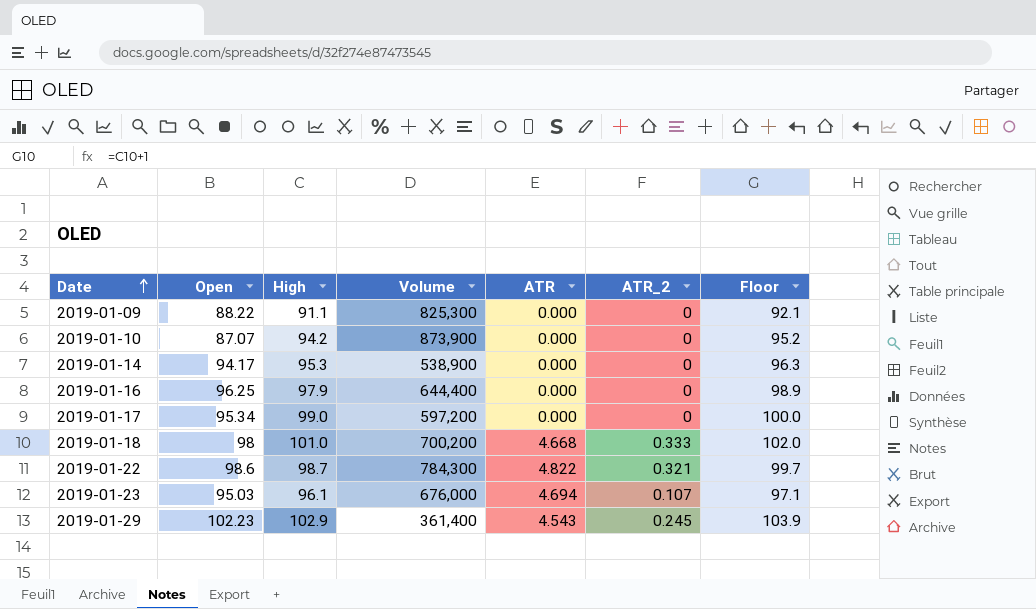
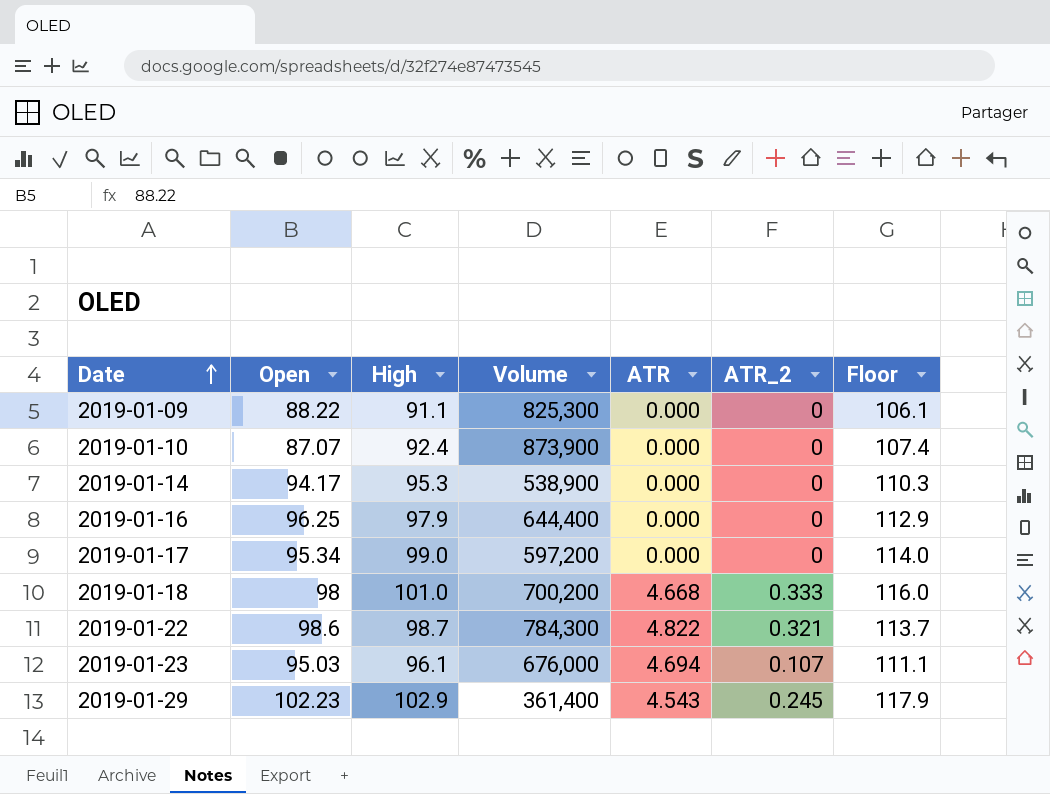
column Floor | formula: [High] + 1 -> [High] + 15
2019-01-10 | High: 94.2 -> 92.4

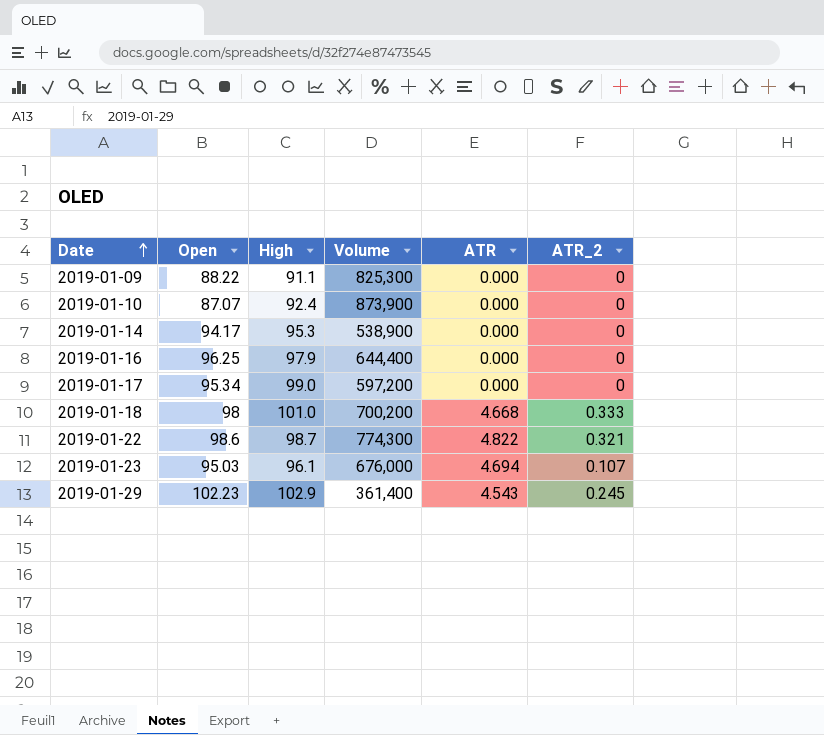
column Floor | formula: [High] + 15 -> none
2019-01-22 | Volume: 784,300 -> 774,300

